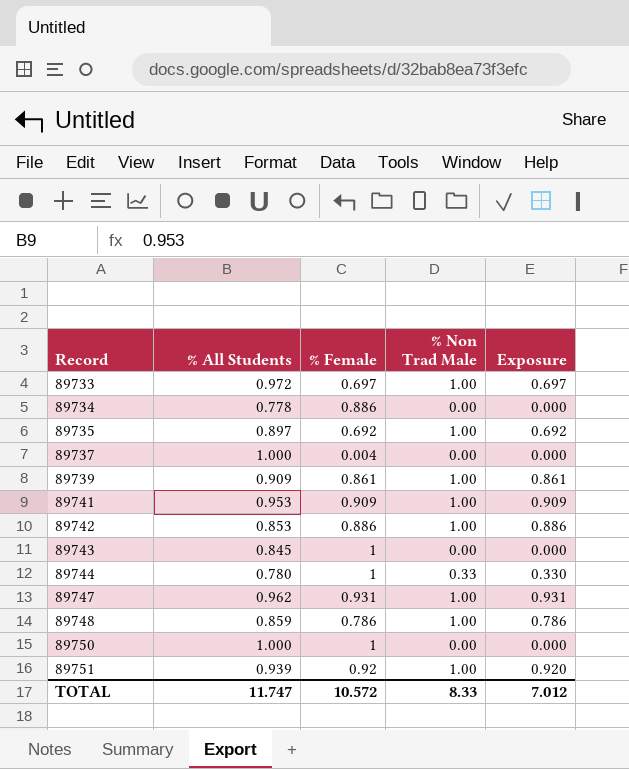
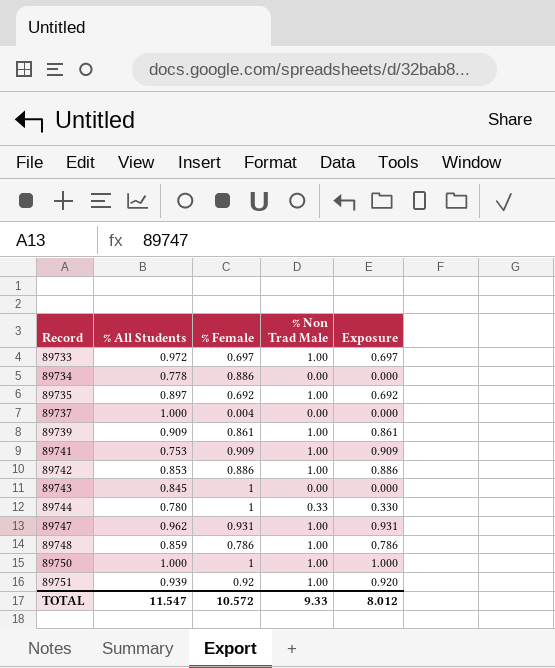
89741 | % All Students: 0.953 -> 0.753
89750 | % Non Trad Male: 0.00 -> 1.00
89750 | Exposure: 0.000 -> 1.000
TOTAL | % All Students: 11.747 -> 11.547
TOTAL | % Non Trad Male: 8.33 -> 9.33
TOTAL | Exposure: 7.012 -> 8.012

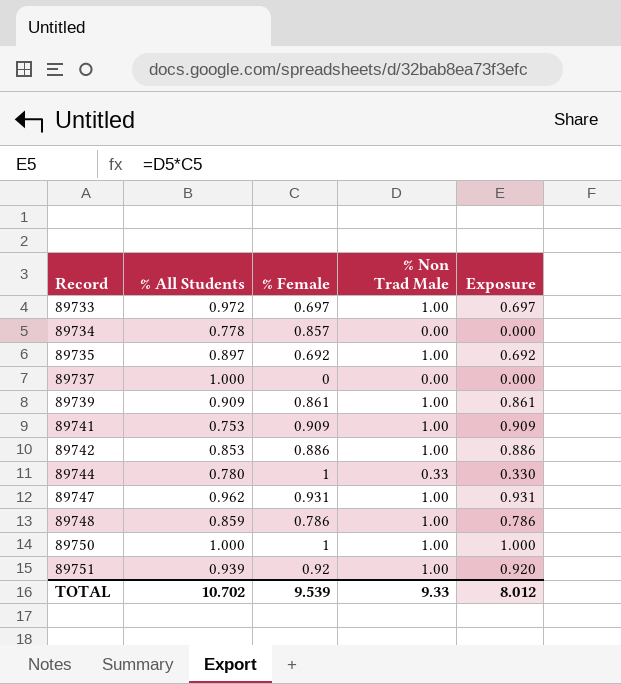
row 89743: 0.845 | 1 | 0.00 | 0.000 -> none
89734 | % Female: 0.886 -> 0.857
89737 | % Female: 0.004 -> 0
TOTAL | % All Students: 11.547 -> 10.702
TOTAL | % Female: 10.572 -> 9.539

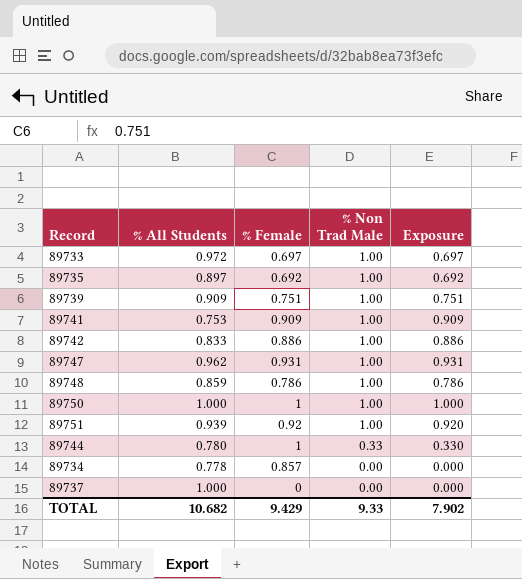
row order: Record ascending -> % Non Trad Male descending
89739 | % Female: 0.861 -> 0.751
89739 | Exposure: 0.861 -> 0.751
89742 | % All Students: 0.853 -> 0.833
TOTAL | % All Students: 10.702 -> 10.682
TOTAL | % Female: 9.539 -> 9.429
TOTAL | Exposure: 8.012 -> 7.902

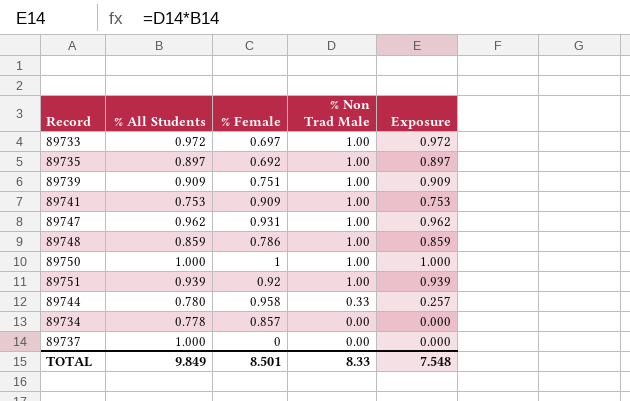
column Exposure | formula: [% Female] * [% Non Trad Male] -> [% All Students] * [% Non Trad Male]
row 89742: 0.833 | 0.886 | 1.00 | 0.886 -> none
89744 | % Female: 1 -> 0.958
TOTAL | % All Students: 10.682 -> 9.849
TOTAL | % Female: 9.429 -> 8.501
TOTAL | % Non Trad Male: 9.33 -> 8.33
TOTAL | Exposure: 7.902 -> 7.548

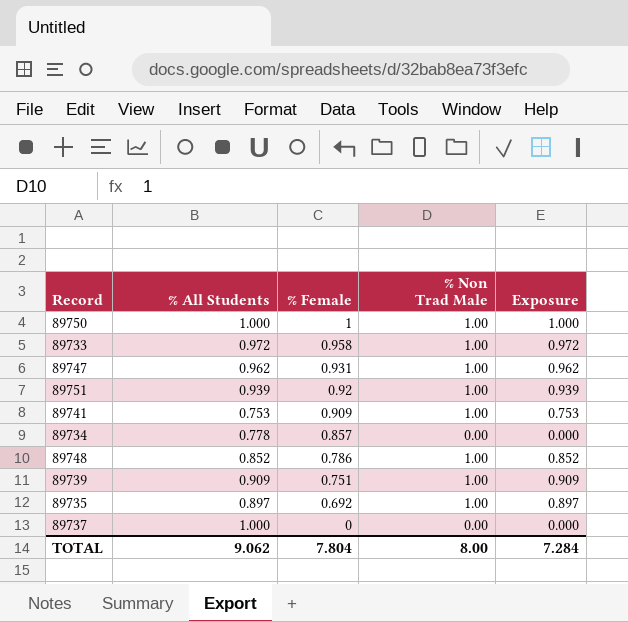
row order: % Non Trad Male descending -> % Female descending
row 89744: 0.780 | 0.958 | 0.33 | 0.257 -> none
89733 | % Female: 0.697 -> 0.958
89748 | % All Students: 0.859 -> 0.852
89748 | Exposure: 0.859 -> 0.852
TOTAL | % All Students: 9.849 -> 9.062
TOTAL | % Female: 8.501 -> 7.804
TOTAL | % Non Trad Male: 8.33 -> 8.00
TOTAL | Exposure: 7.548 -> 7.284

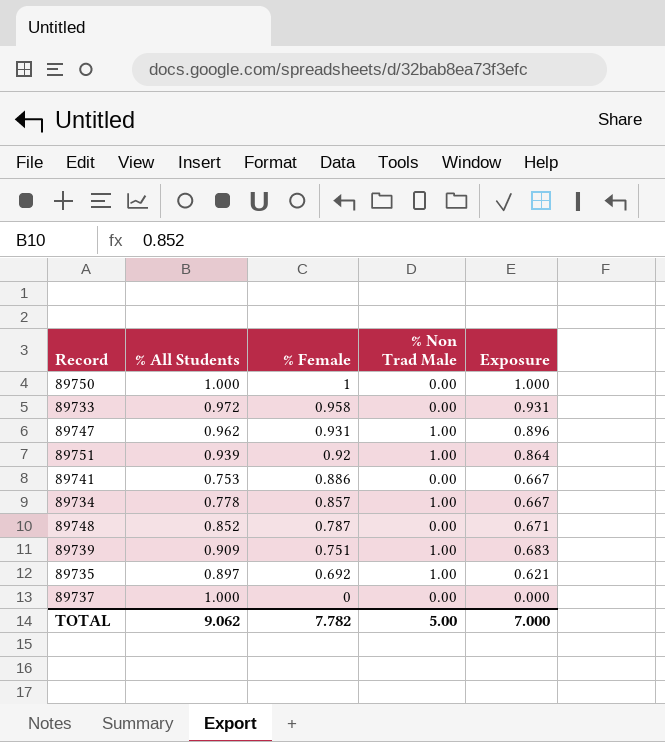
column Exposure | formula: [% All Students] * [% Non Trad Male] -> [% All Students] * [% Female]
89750 | % Non Trad Male: 1.00 -> 0.00
89733 | % Non Trad Male: 1.00 -> 0.00
89741 | % Female: 0.909 -> 0.886
89741 | % Non Trad Male: 1.00 -> 0.00
89734 | % Non Trad Male: 0.00 -> 1.00
89748 | % Female: 0.786 -> 0.787
89748 | % Non Trad Male: 1.00 -> 0.00
TOTAL | % Female: 7.804 -> 7.782
TOTAL | % Non Trad Male: 8.00 -> 5.00
TOTAL | Exposure: 7.284 -> 7.000

